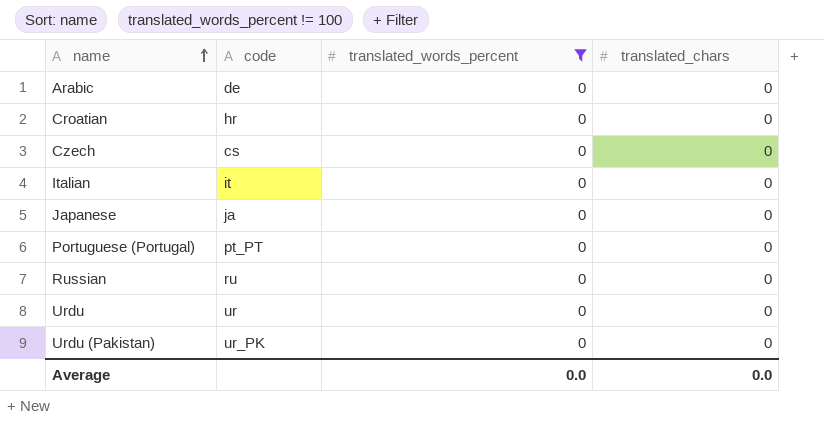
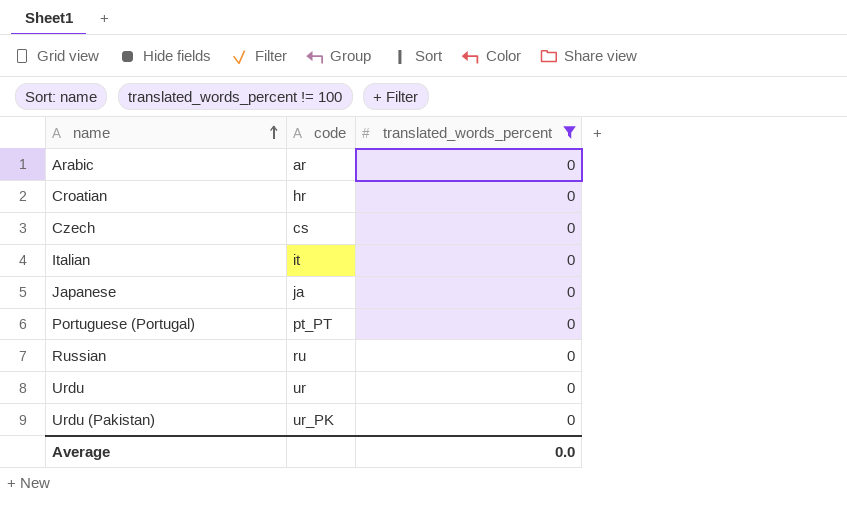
column translated_chars | position: 4 -> none
Arabic | code: de -> ar

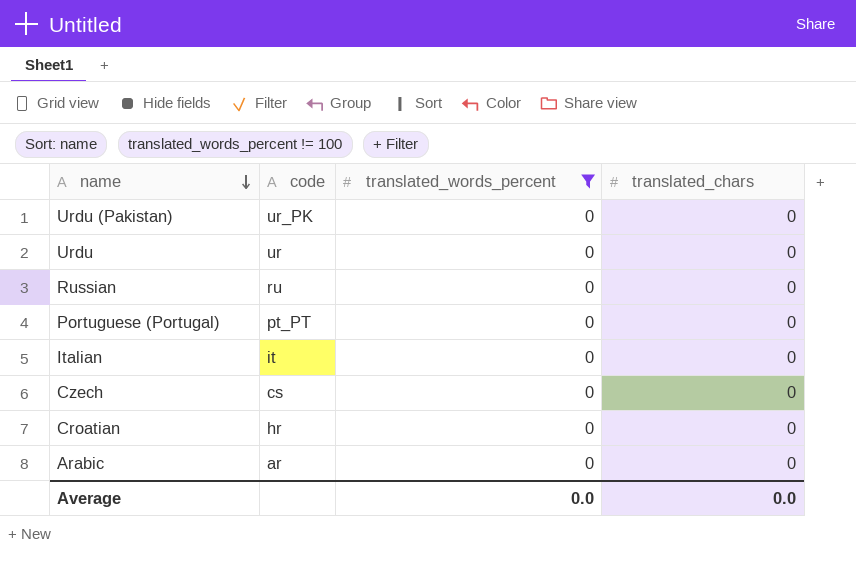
row order: name ascending -> name descending
column translated_chars | position: none -> 4
row Japanese: ja | 0 -> none

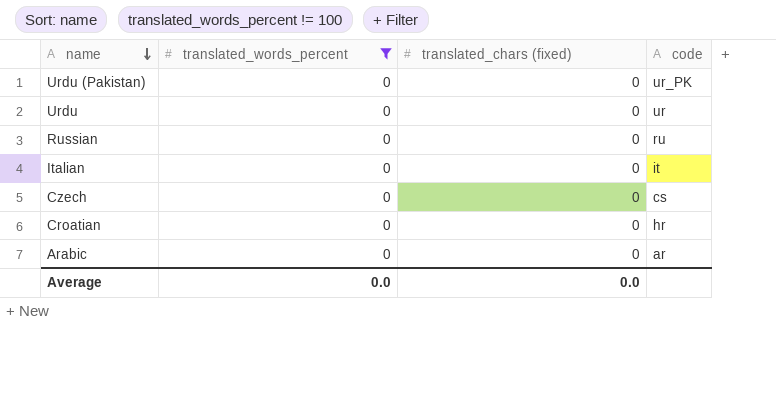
column name: translated_chars -> translated_chars (fixed)
column code | position: 2 -> 4
row Portuguese (Portugal): pt_PT | 0 | 0 -> none

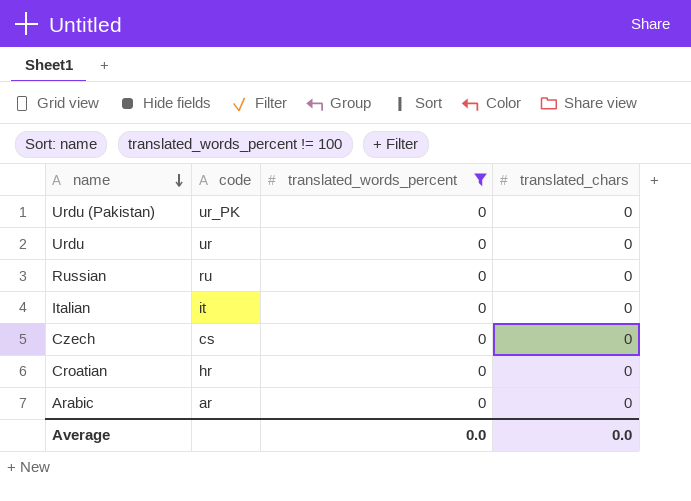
column code | position: 4 -> 2
column name: translated_chars (fixed) -> translated_chars

